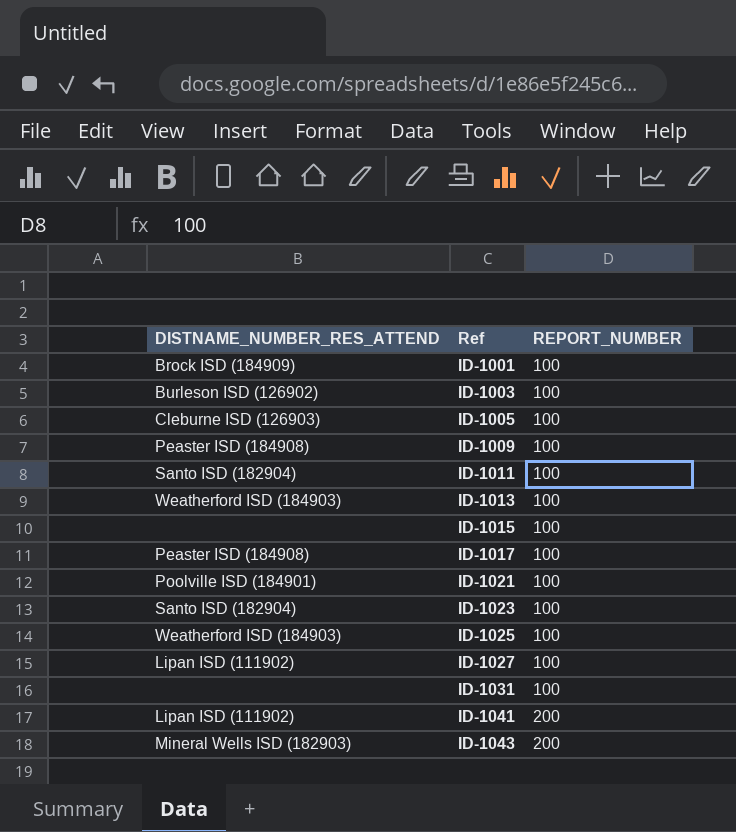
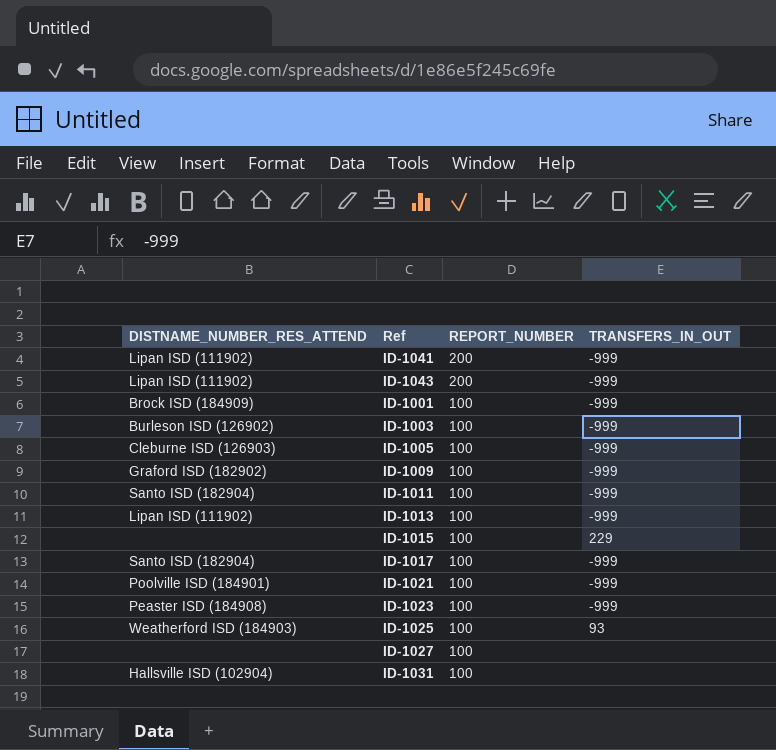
row order: Ref ascending -> REPORT_NUMBER descending
column TRANSFERS_IN_OUT | position: none -> 4
ID-1043 | DISTNAME_NUMBER_RES_ATTEND: Mineral Wells ISD (182903) -> Lipan ISD (111902)
ID-1009 | DISTNAME_NUMBER_RES_ATTEND: Peaster ISD (184908) -> Graford ISD (182902)
ID-1013 | DISTNAME_NUMBER_RES_ATTEND: Weatherford ISD (184903) -> Lipan ISD (111902)
ID-1017 | DISTNAME_NUMBER_RES_ATTEND: Peaster ISD (184908) -> Santo ISD (182904)
ID-1023 | DISTNAME_NUMBER_RES_ATTEND: Santo ISD (182904) -> Peaster ISD (184908)
ID-1027 | DISTNAME_NUMBER_RES_ATTEND: Lipan ISD (111902) -> none
ID-1031 | DISTNAME_NUMBER_RES_ATTEND: none -> Hallsville ISD (102904)

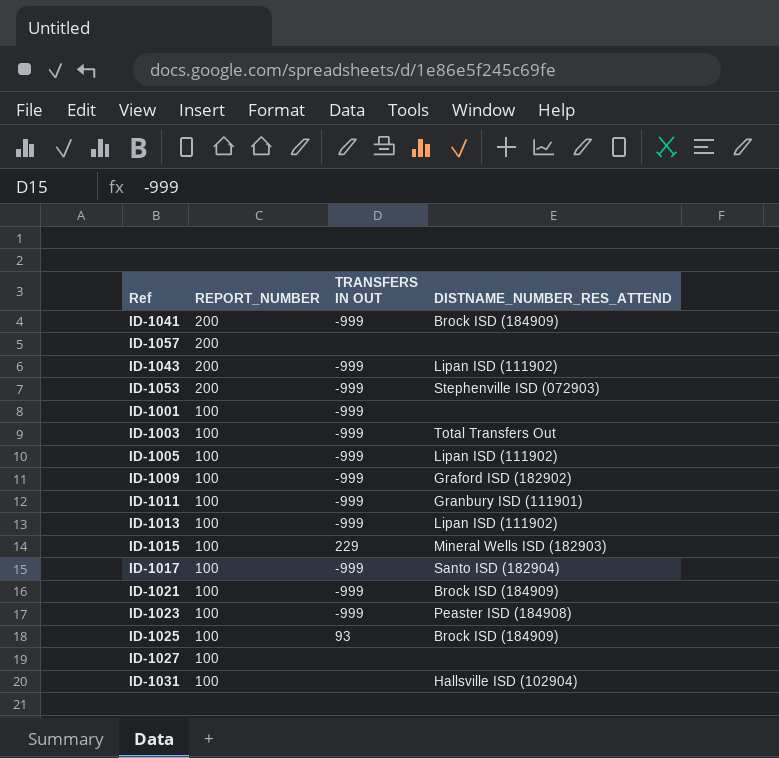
column name: TRANSFERS_IN_OUT -> TRANSFERS IN OUT
column DISTNAME_NUMBER_RES_ATTEND | position: 1 -> 4
ID-1041 | DISTNAME_NUMBER_RES_ATTEND: Lipan ISD (111902) -> Brock ISD (184909)
row ID-1057: none -> 200 | none | none
row ID-1053: none -> 200 | -999 | Stephenville ISD (072903)
ID-1001 | DISTNAME_NUMBER_RES_ATTEND: Brock ISD (184909) -> none
ID-1003 | DISTNAME_NUMBER_RES_ATTEND: Burleson ISD (126902) -> Total Transfers Out
ID-1005 | DISTNAME_NUMBER_RES_ATTEND: Cleburne ISD (126903) -> Lipan ISD (111902)
ID-1011 | DISTNAME_NUMBER_RES_ATTEND: Santo ISD (182904) -> Granbury ISD (111901)
ID-1015 | DISTNAME_NUMBER_RES_ATTEND: none -> Mineral Wells ISD (182903)
ID-1021 | DISTNAME_NUMBER_RES_ATTEND: Poolville ISD (184901) -> Brock ISD (184909)
ID-1025 | DISTNAME_NUMBER_RES_ATTEND: Weatherford ISD (184903) -> Brock ISD (184909)

